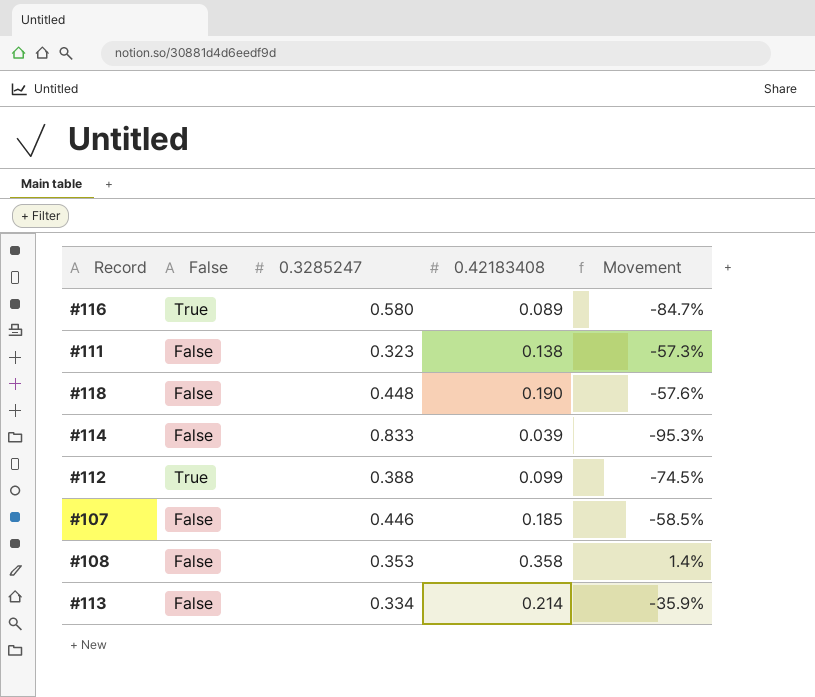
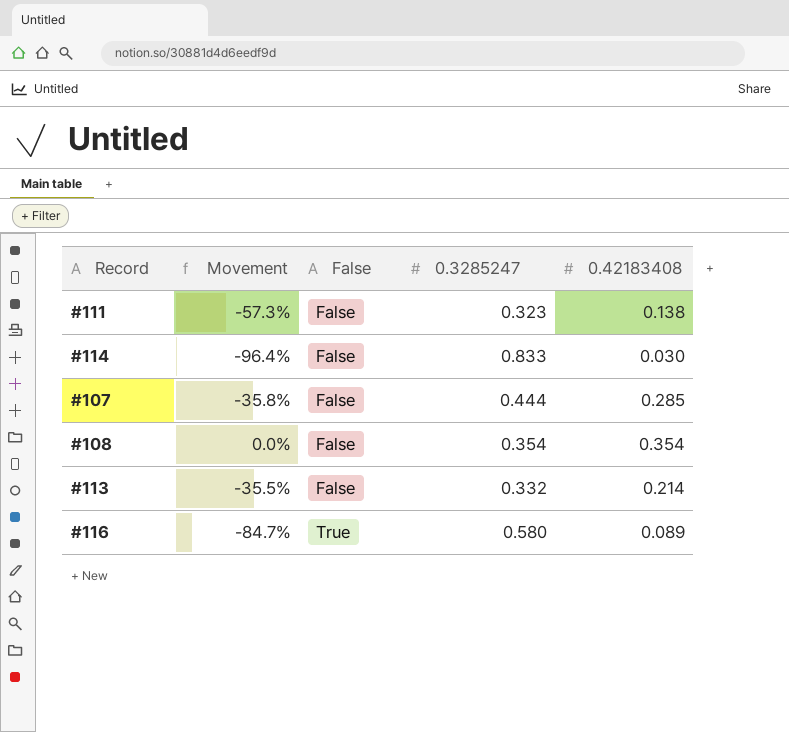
row order: none -> False ascending
column Movement | position: 5 -> 2
row #118: False | 0.448 | 0.190 | -57.6% -> none
row #112: True | 0.388 | 0.099 | -74.5% -> none
#114 | Movement: -95.3% -> -96.4%
#114 | 0.42183408: 0.039 -> 0.030
#107 | Movement: -58.5% -> -35.8%
#107 | 0.3285247: 0.446 -> 0.444
#107 | 0.42183408: 0.185 -> 0.285
#108 | Movement: 1.4% -> 0.0%
#108 | 0.3285247: 0.353 -> 0.354
#108 | 0.42183408: 0.358 -> 0.354
#113 | Movement: -35.9% -> -35.5%
#113 | 0.3285247: 0.334 -> 0.332

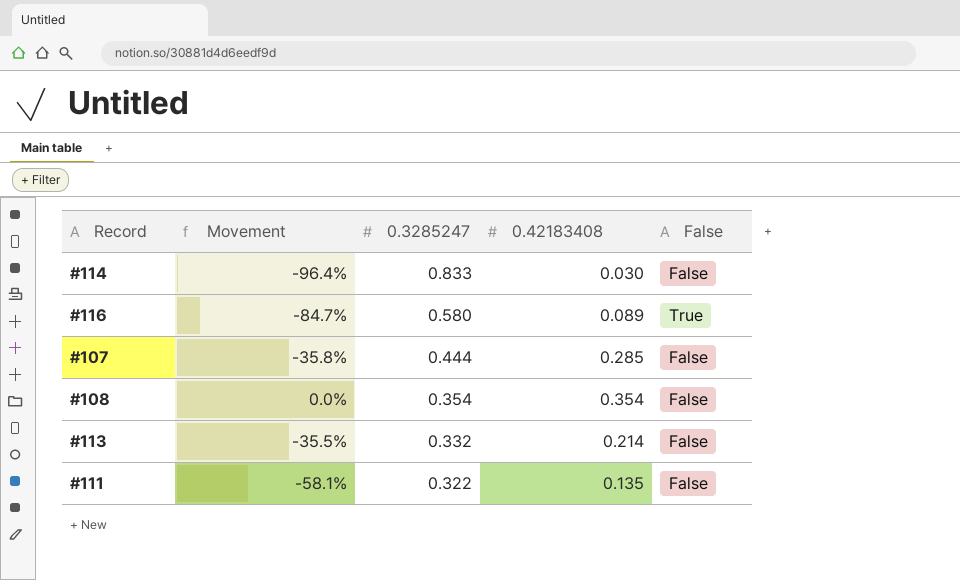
row order: False ascending -> 0.3285247 descending
column False | position: 3 -> 5
#111 | Movement: -57.3% -> -58.1%
#111 | 0.3285247: 0.323 -> 0.322
#111 | 0.42183408: 0.138 -> 0.135

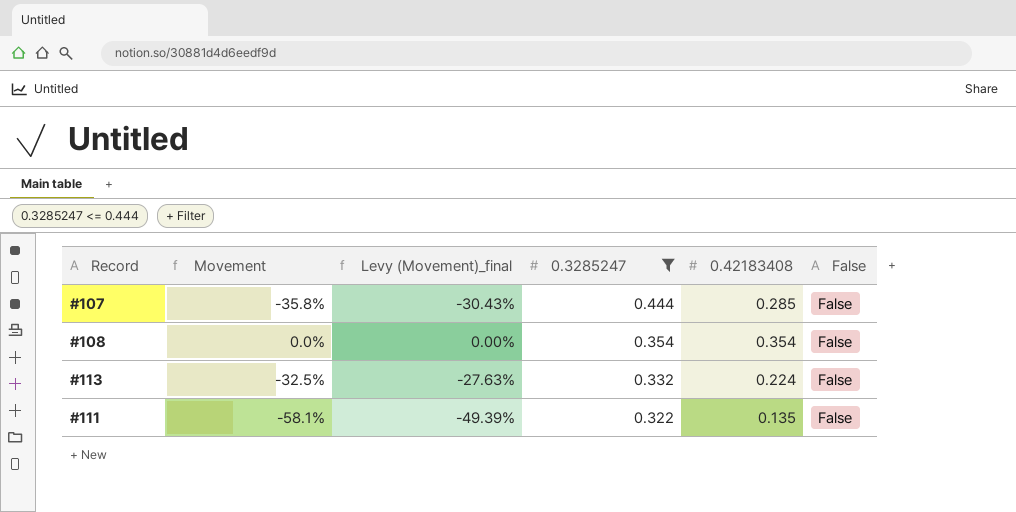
filter: none -> 0.3285247 <= 0.444
column Levy (Movement)_final | formula: none -> [Movement] * 0.85
#113 | Movement: -35.5% -> -32.5%
#113 | 0.42183408: 0.214 -> 0.224

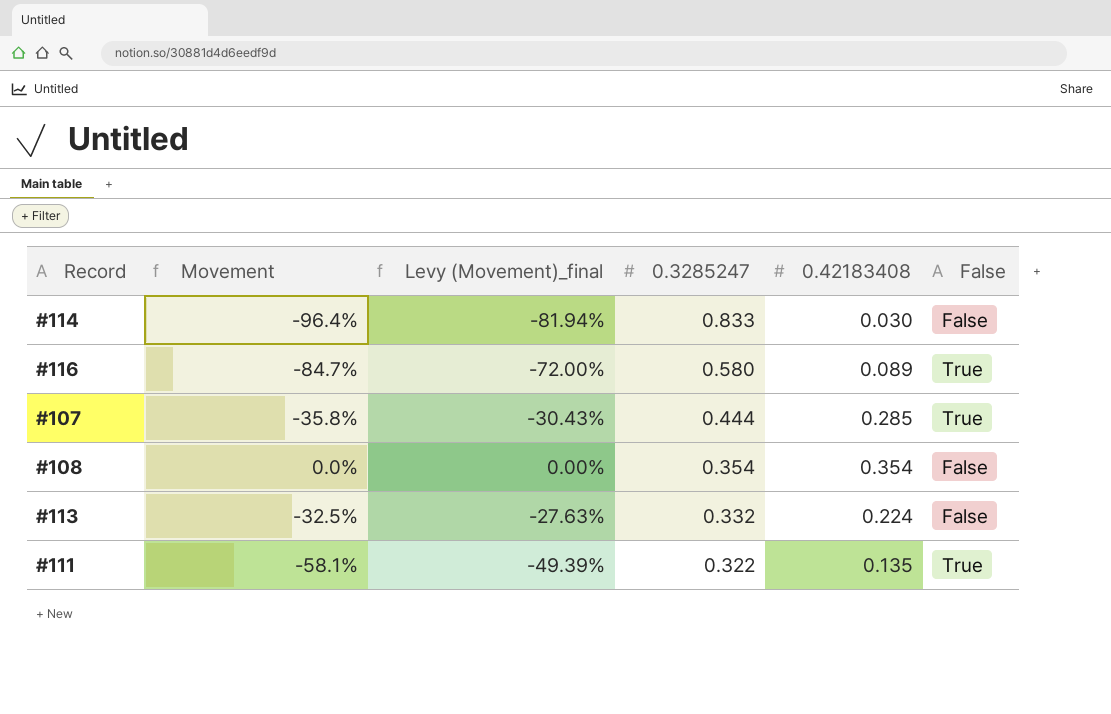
filter: 0.3285247 <= 0.444 -> none
#107 | False: False -> True
#111 | False: False -> True

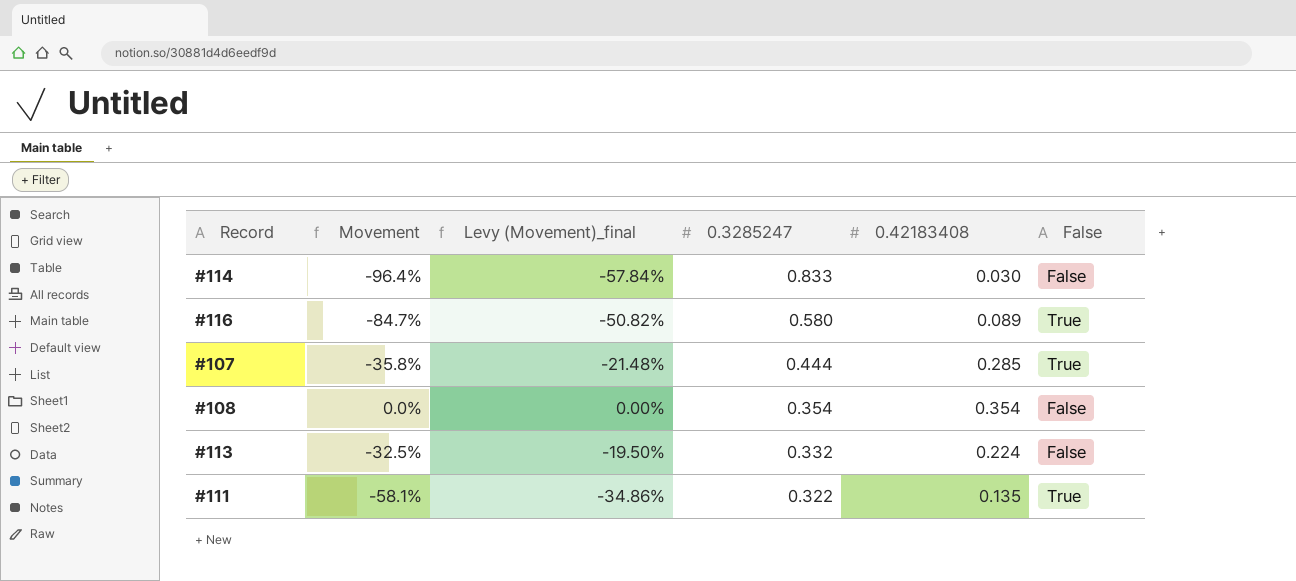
column Levy (Movement)_final | formula: [Movement] * 0.85 -> [Movement] * 0.6

